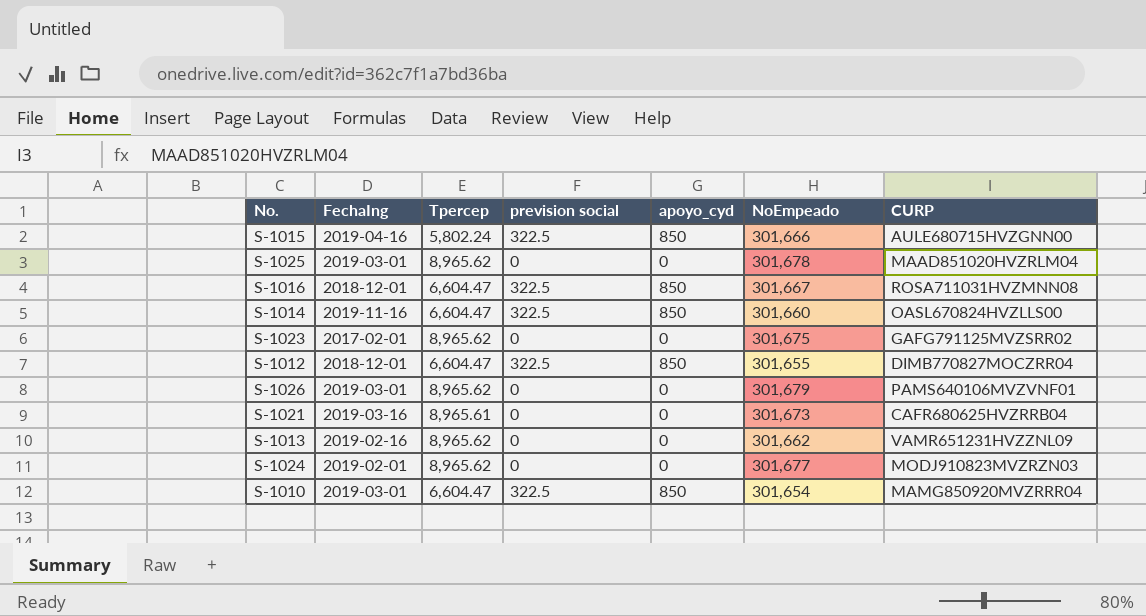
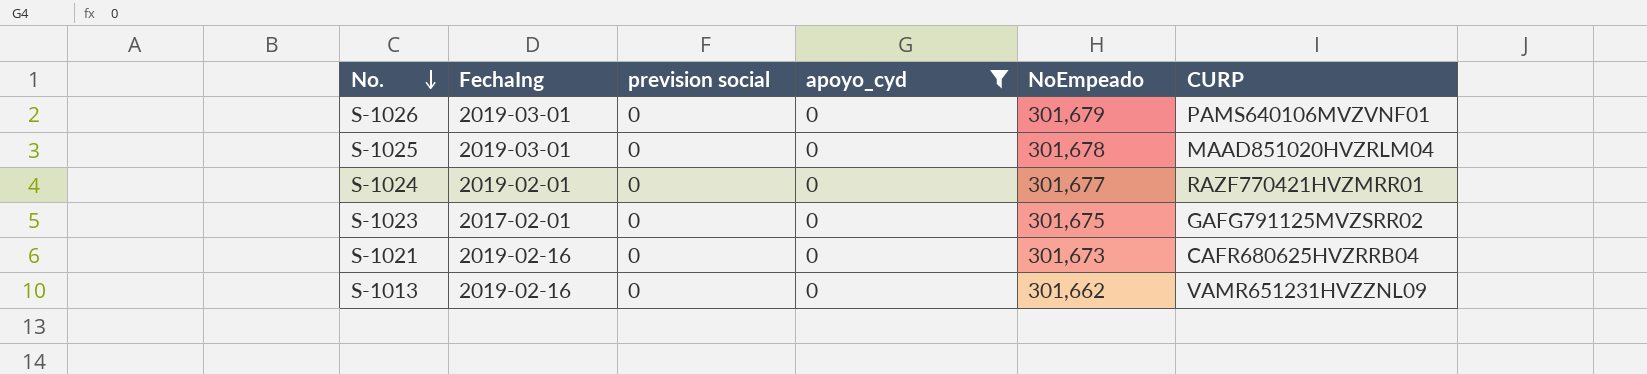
filter: none -> apoyo_cyd = 0
row order: none -> No. descending
column Tpercep | position: 3 -> none
S-1024 | CURP: MODJ910823MVZRZN03 -> RAZF770421HVZMRR01
S-1021 | FechaIng: 2019-03-16 -> 2019-02-16

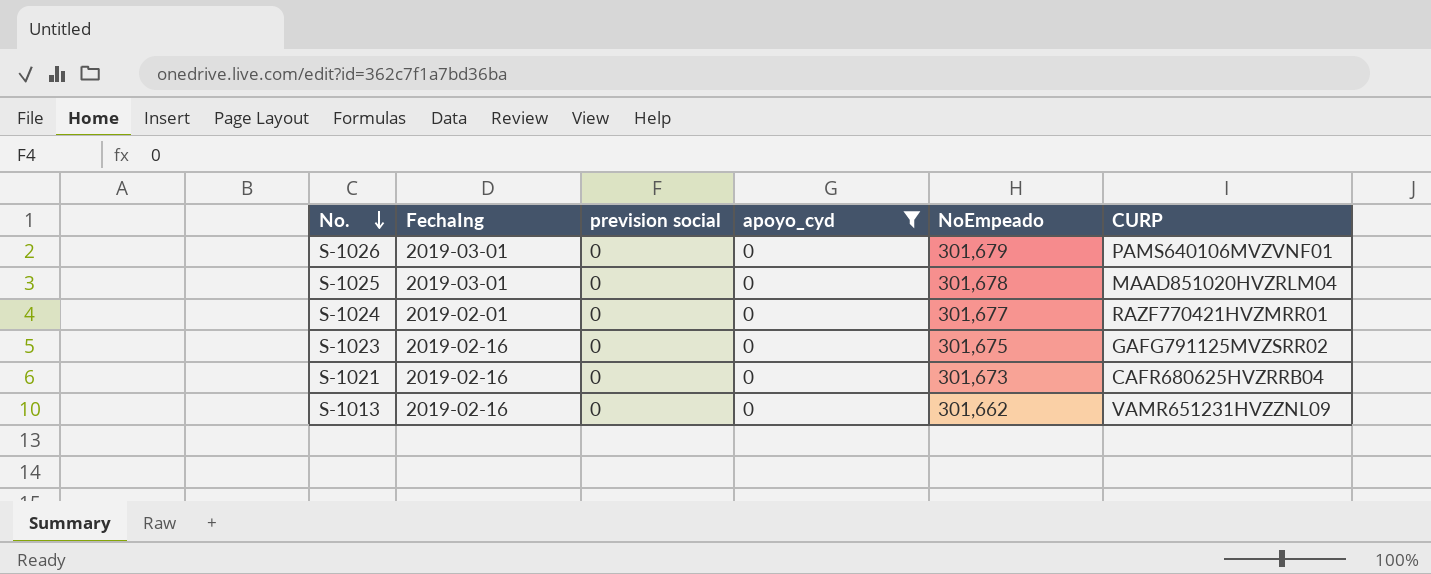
S-1023 | FechaIng: 2017-02-01 -> 2019-02-16

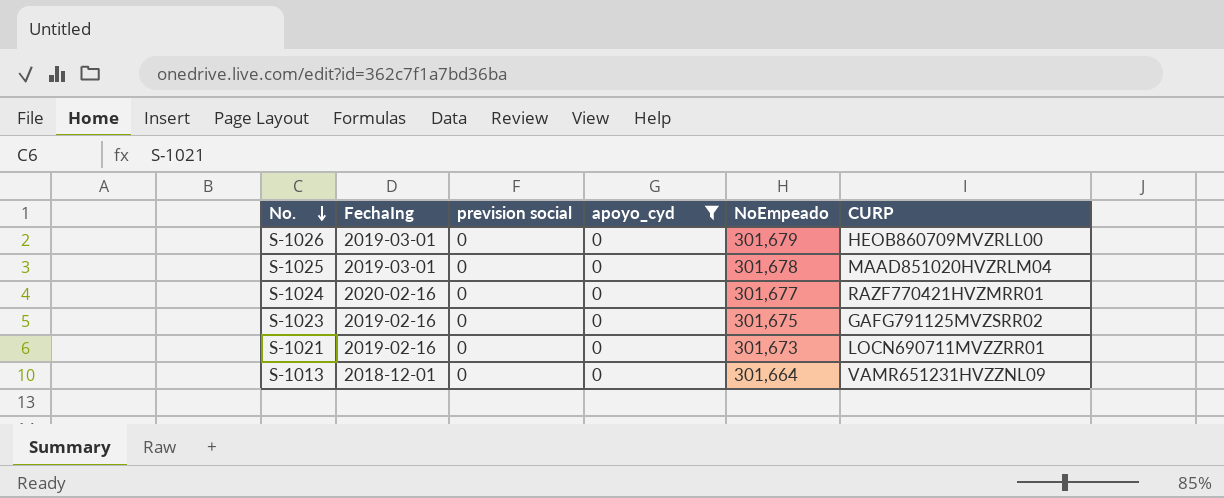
S-1026 | CURP: PAMS640106MVZVNF01 -> HEOB860709MVZRLL00
S-1024 | FechaIng: 2019-02-01 -> 2020-02-16
S-1021 | CURP: CAFR680625HVZRRB04 -> LOCN690711MVZZRR01
S-1013 | FechaIng: 2019-02-16 -> 2018-12-01
S-1013 | NoEmpeado: 301,662 -> 301,664

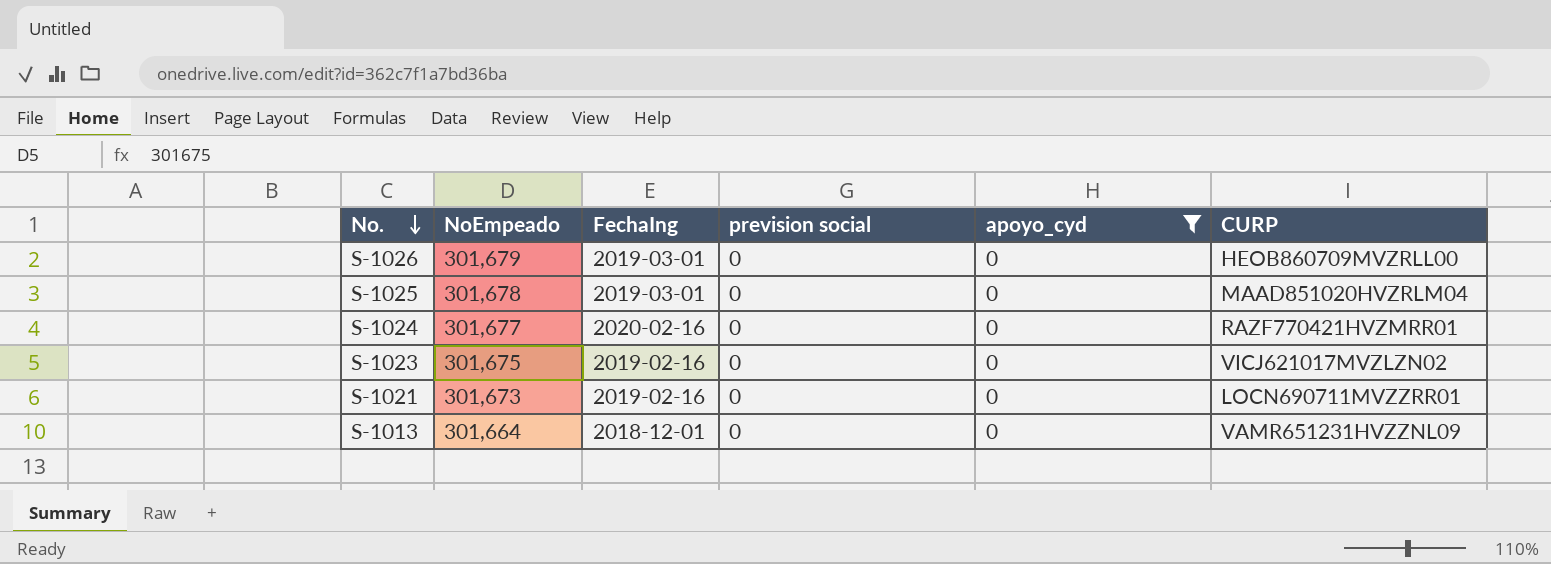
column NoEmpeado | position: 5 -> 2
S-1023 | CURP: GAFG791125MVZSRR02 -> VICJ621017MVZLZN02

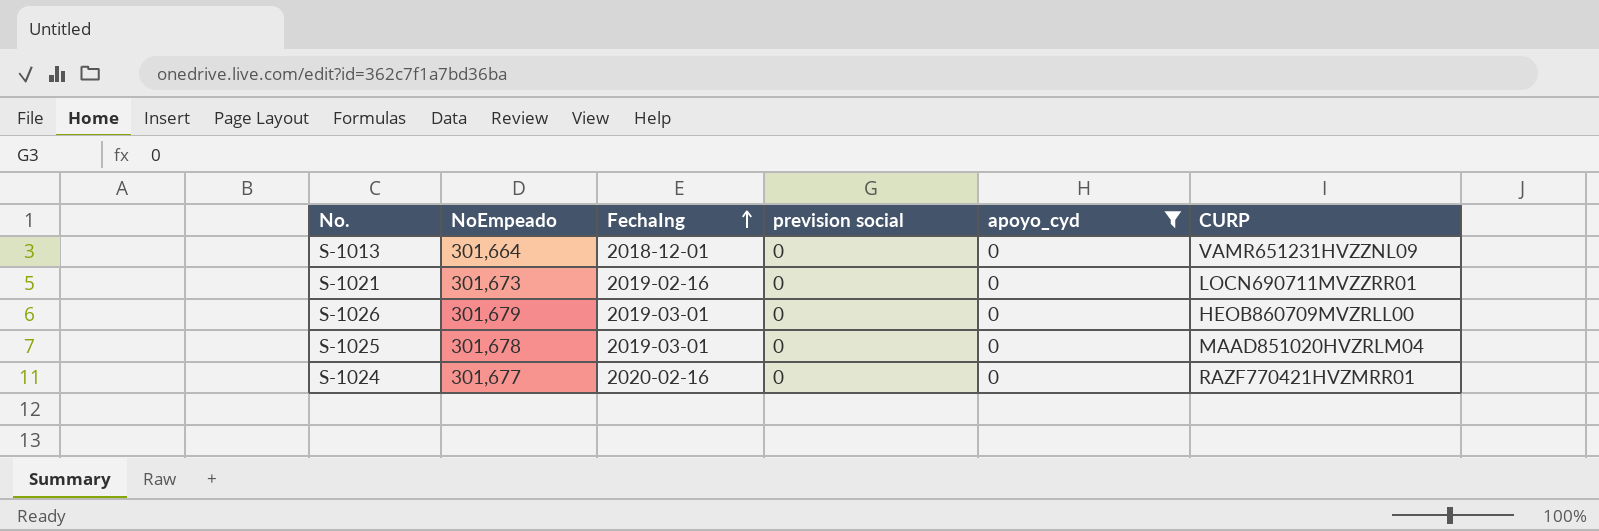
row order: No. descending -> FechaIng ascending
row S-1023: 301,675 | 2019-02-16 | 0 | 0 | VICJ621017MVZLZN02 -> none

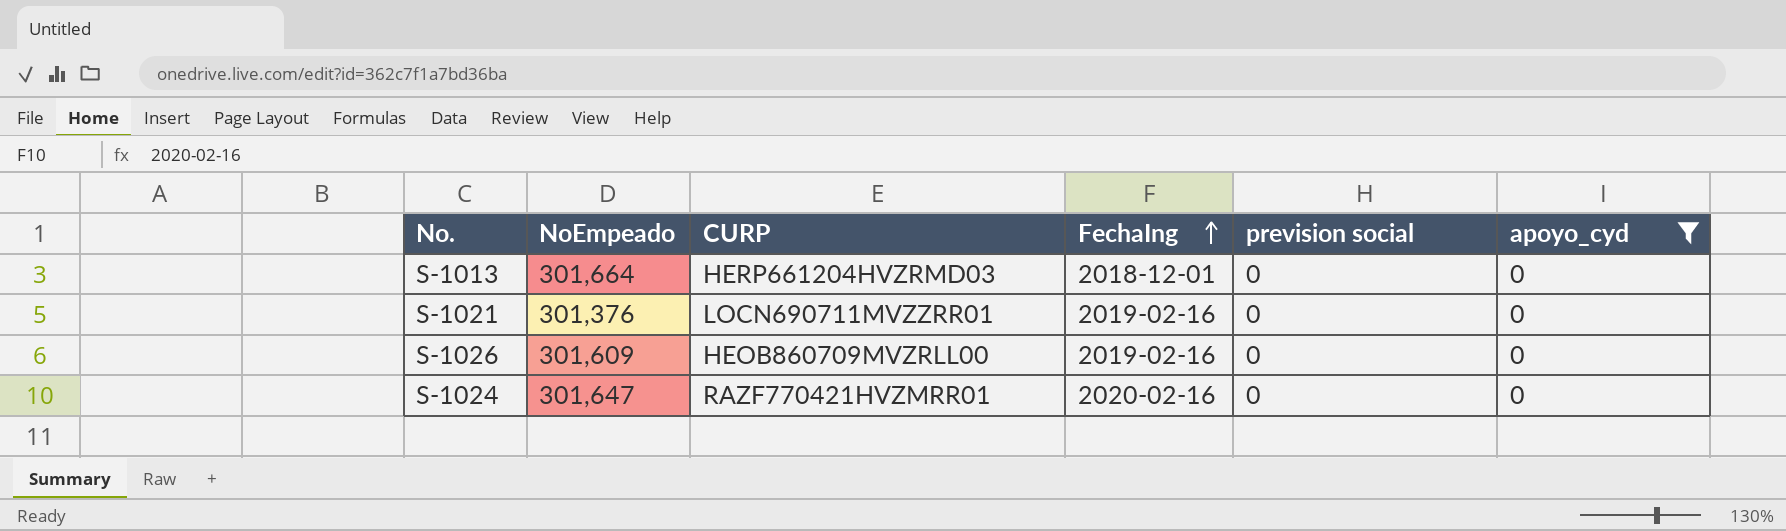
column CURP | position: 6 -> 3
row S-1025: 301,678 | 2019-03-01 | 0 | 0 | MAAD851020HVZRLM04 -> none
S-1013 | CURP: VAMR651231HVZZNL09 -> HERP661204HVZRMD03
S-1021 | NoEmpeado: 301,673 -> 301,376
S-1026 | NoEmpeado: 301,679 -> 301,609
S-1026 | FechaIng: 2019-03-01 -> 2019-02-16
S-1024 | NoEmpeado: 301,677 -> 301,647

